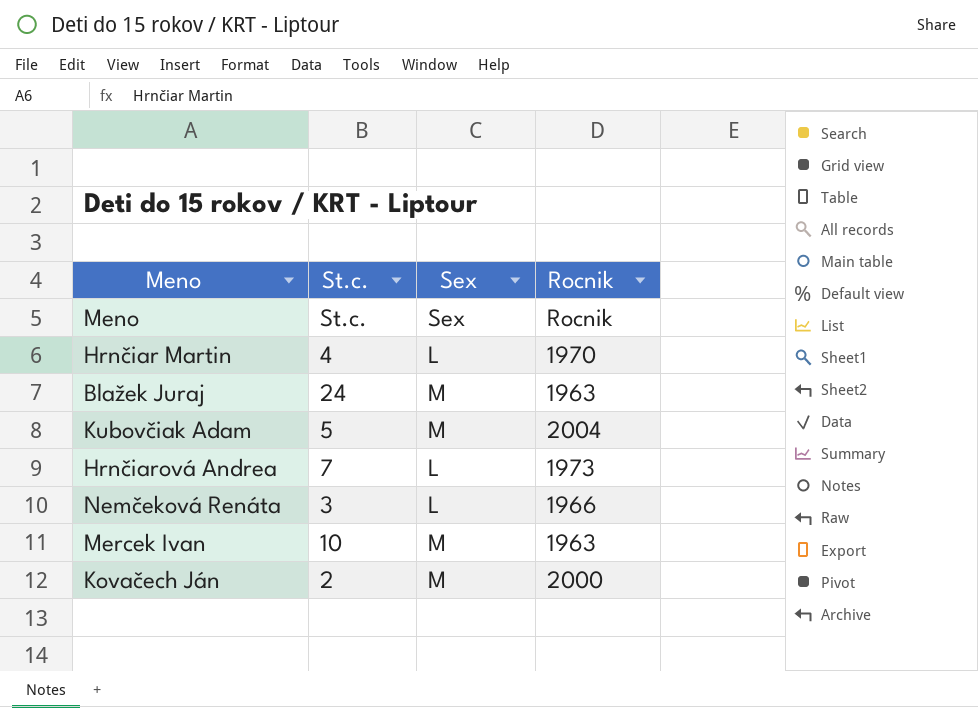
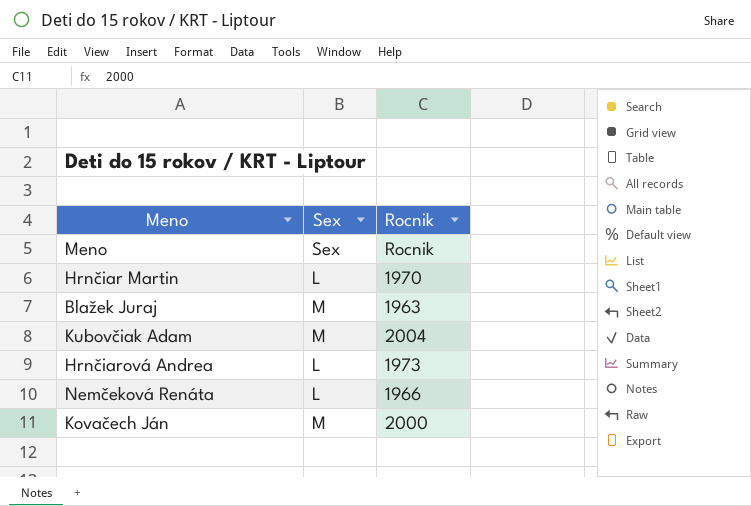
column St.c. | position: 2 -> none
row Mercek Ivan: 10 | M | 1963 -> none

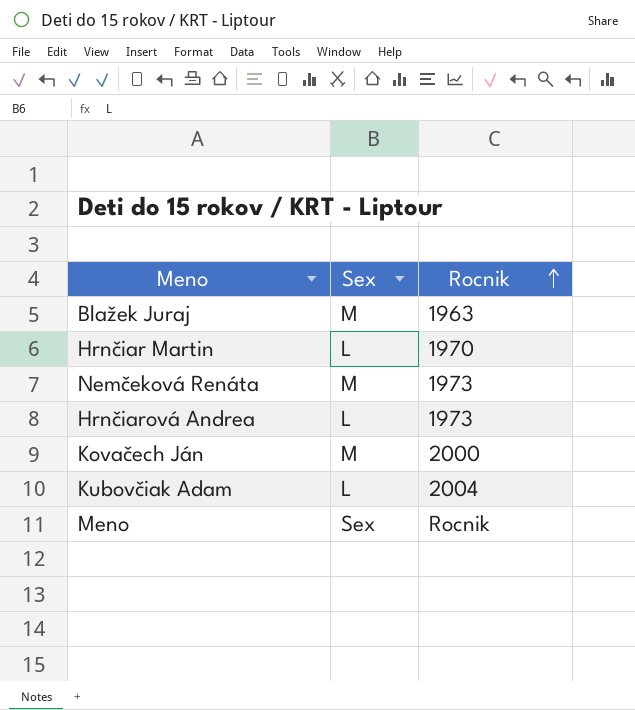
row order: none -> Rocnik ascending
Nemčeková Renáta | Sex: L -> M
Nemčeková Renáta | Rocnik: 1966 -> 1973
Kubovčiak Adam | Sex: M -> L

